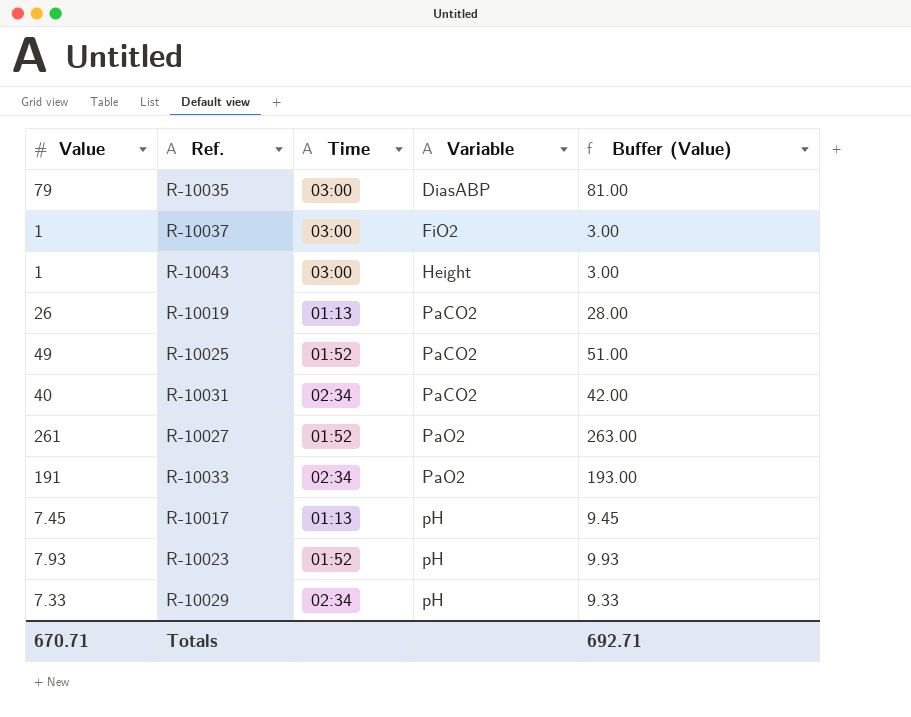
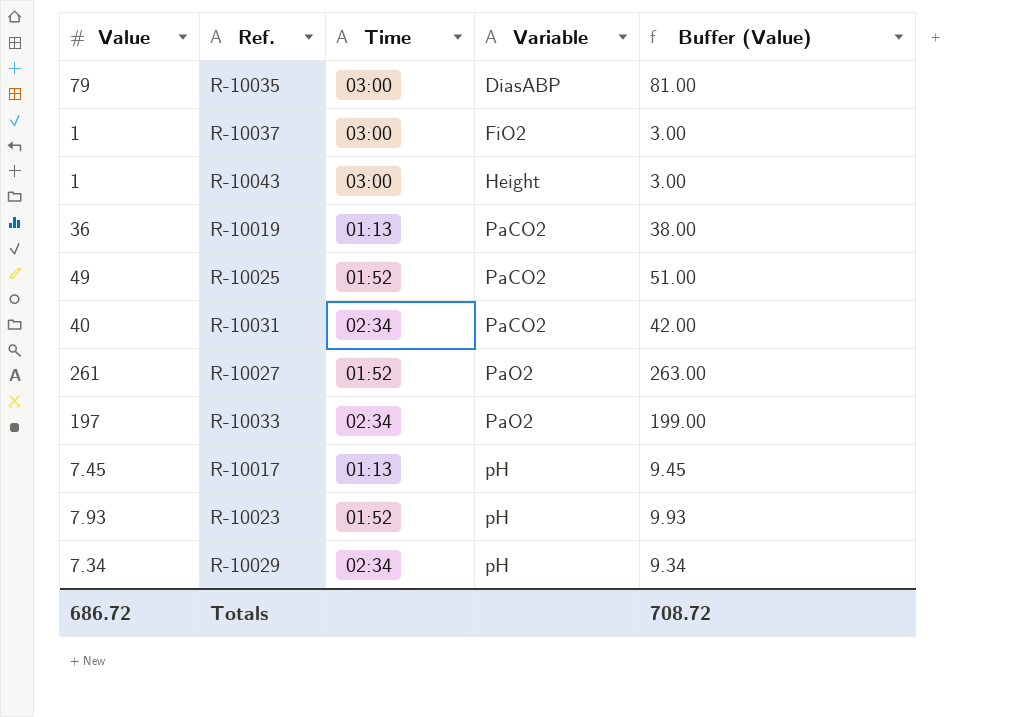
R-10019 | Value: 26 -> 36
R-10019 | Buffer (Value): 28.00 -> 38.00
R-10033 | Value: 191 -> 197
R-10033 | Buffer (Value): 193.00 -> 199.00
R-10029 | Value: 7.33 -> 7.34
R-10029 | Buffer (Value): 9.33 -> 9.34
Totals | Value: 670.71 -> 686.72
Totals | Buffer (Value): 692.71 -> 708.72

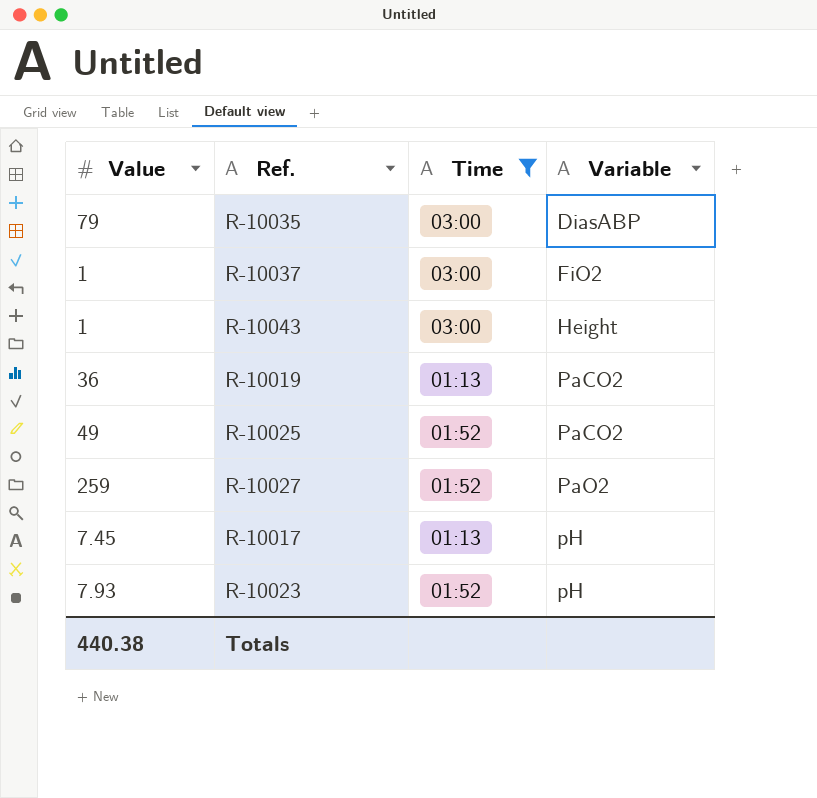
filter: none -> Time != 02:34
column Buffer (Value) | formula: [Value] + 2 -> none
R-10027 | Value: 261 -> 259
Totals | Value: 686.72 -> 440.38

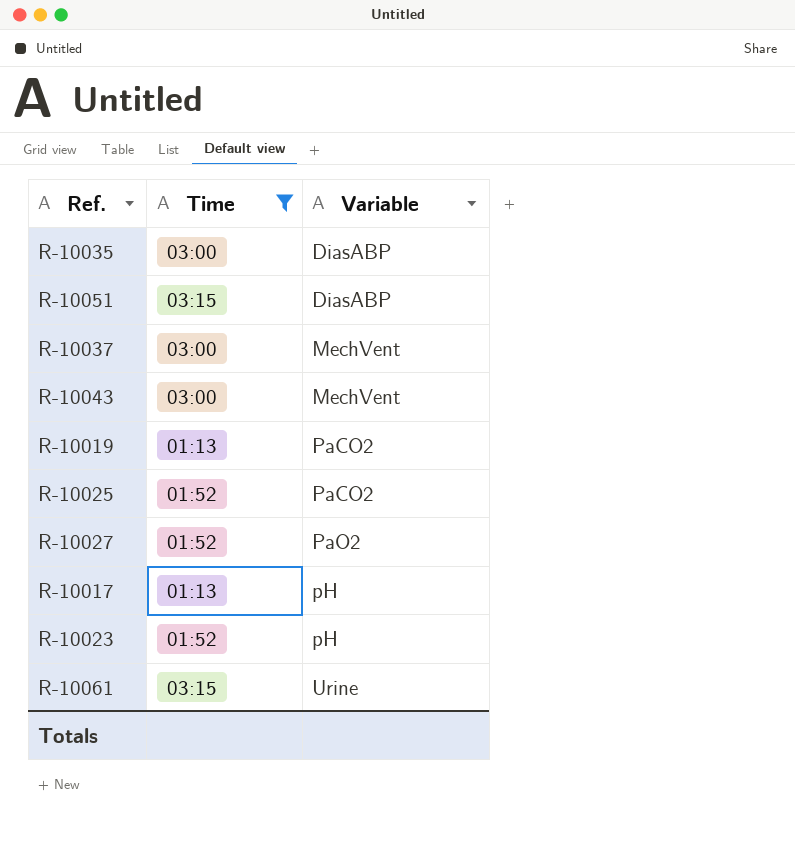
column Value | position: 1 -> none
row R-10051: none -> 03:15 | DiasABP
R-10037 | Variable: FiO2 -> MechVent
R-10043 | Variable: Height -> MechVent
row R-10061: none -> 03:15 | Urine

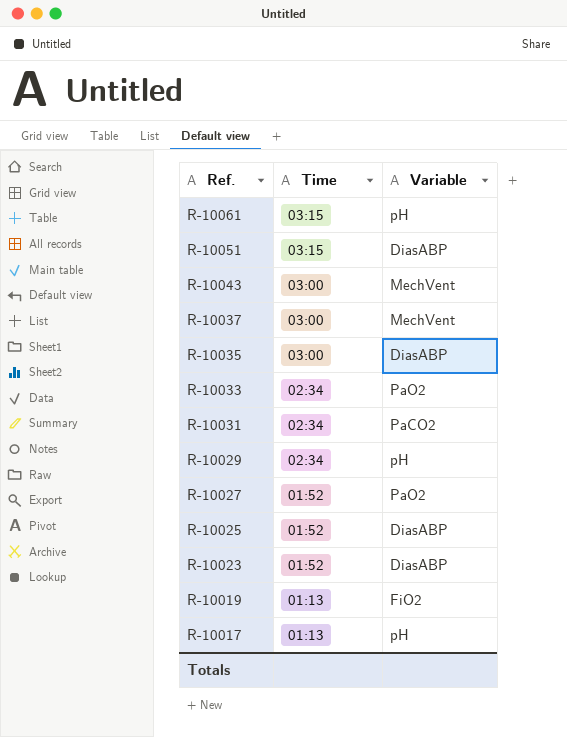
filter: Time != 02:34 -> none
row order: Variable ascending -> Ref. descending
R-10061 | Variable: Urine -> pH
R-10025 | Variable: PaCO2 -> DiasABP
R-10023 | Variable: pH -> DiasABP
R-10019 | Variable: PaCO2 -> FiO2

